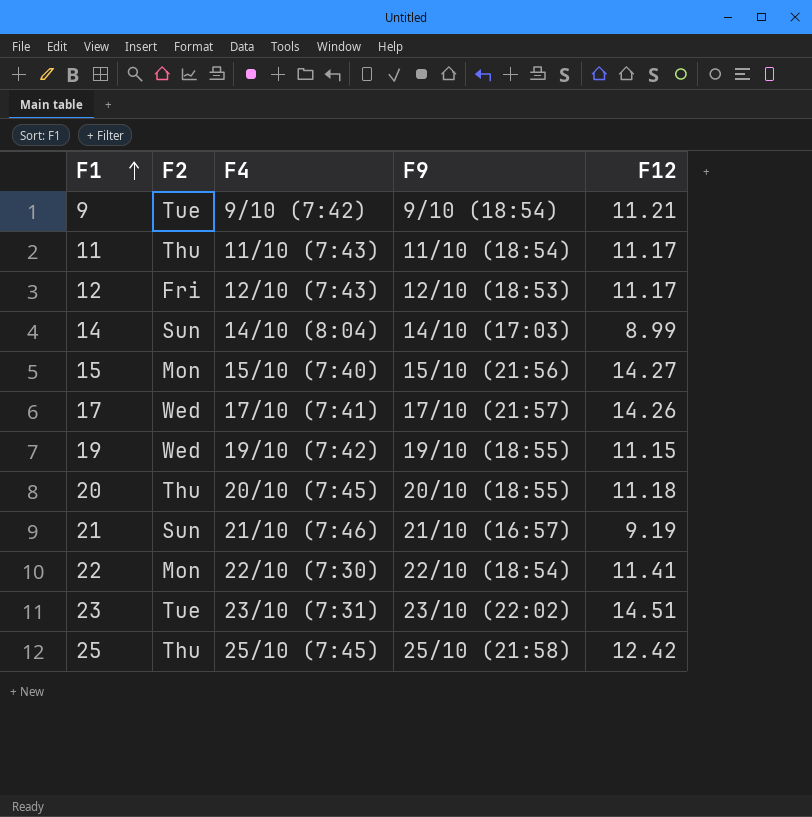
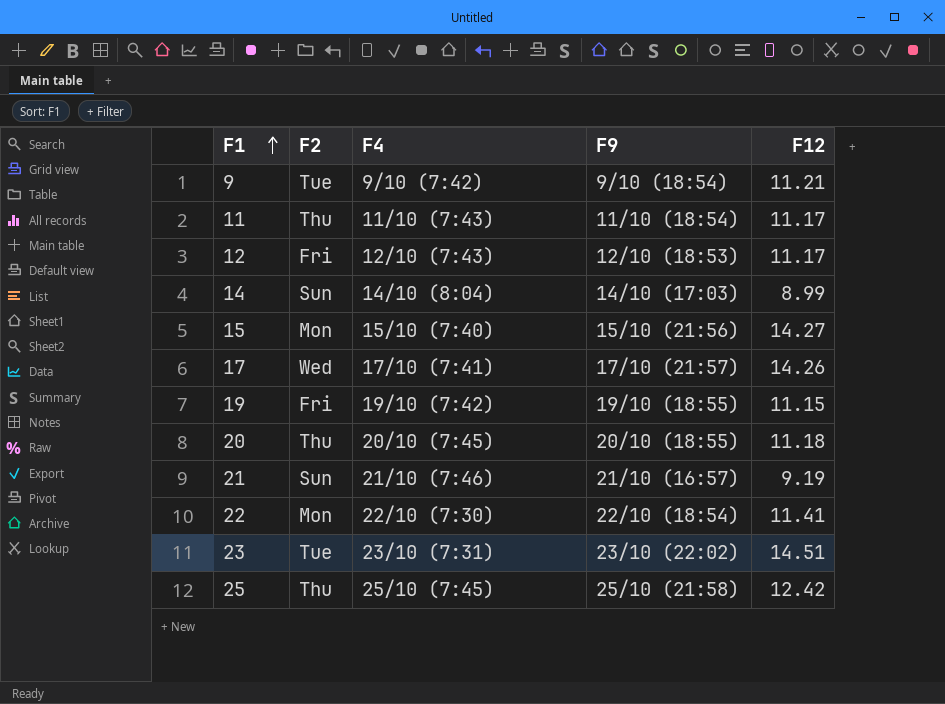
19 | F2: Wed -> Fri

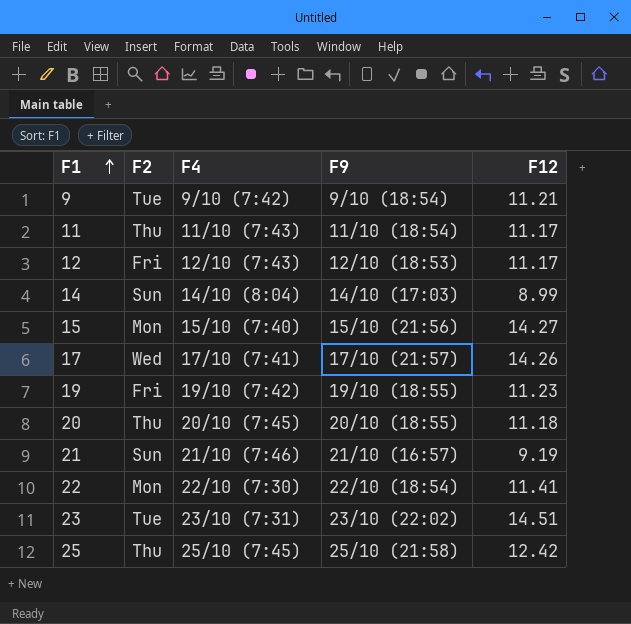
19 | F12: 11.15 -> 11.23

